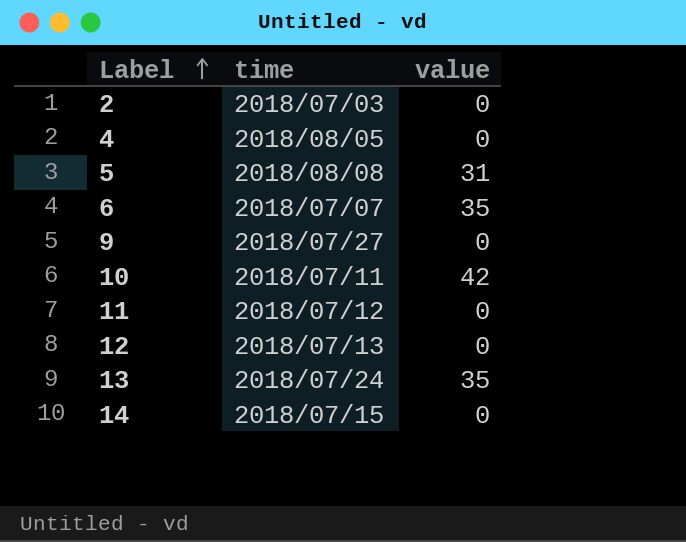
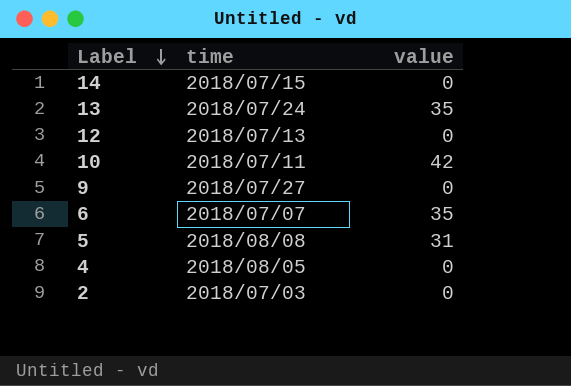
row order: Label ascending -> Label descending
row 11: 2018/07/12 | 0 -> none

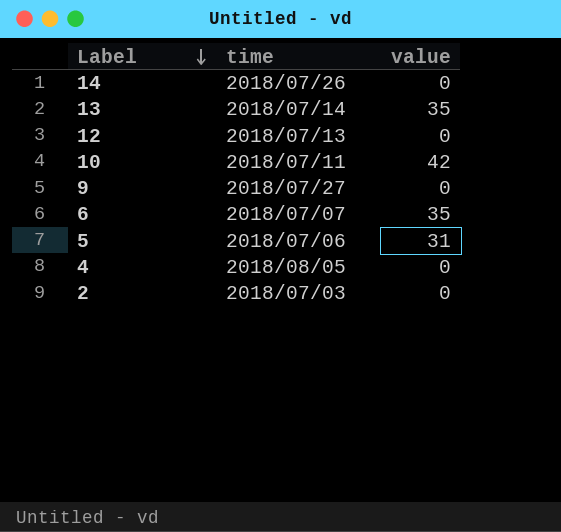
14 | time: 2018/07/15 -> 2018/07/26
13 | time: 2018/07/24 -> 2018/07/14
5 | time: 2018/08/08 -> 2018/07/06

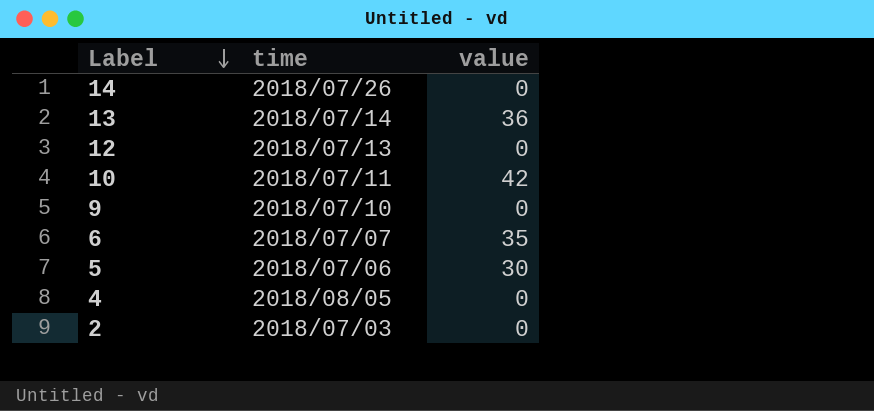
13 | value: 35 -> 36
9 | time: 2018/07/27 -> 2018/07/10
5 | value: 31 -> 30

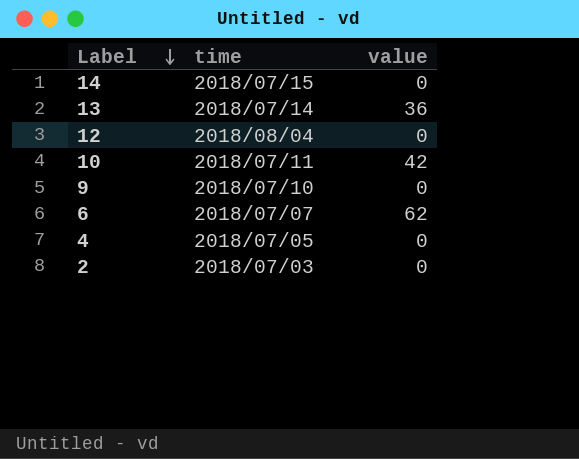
row 5: 2018/07/06 | 30 -> none
14 | time: 2018/07/26 -> 2018/07/15
12 | time: 2018/07/13 -> 2018/08/04
6 | value: 35 -> 62
4 | time: 2018/08/05 -> 2018/07/05

